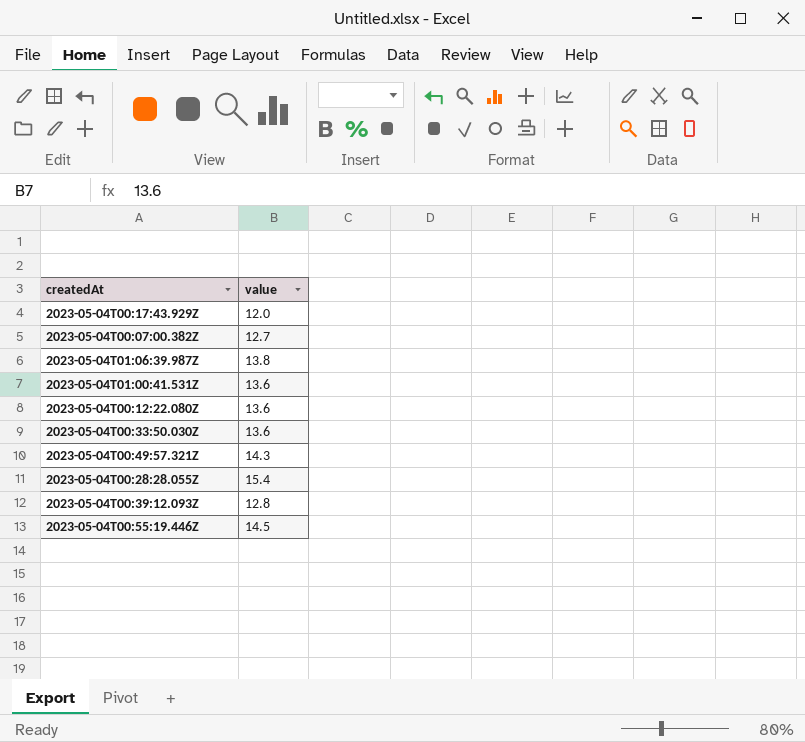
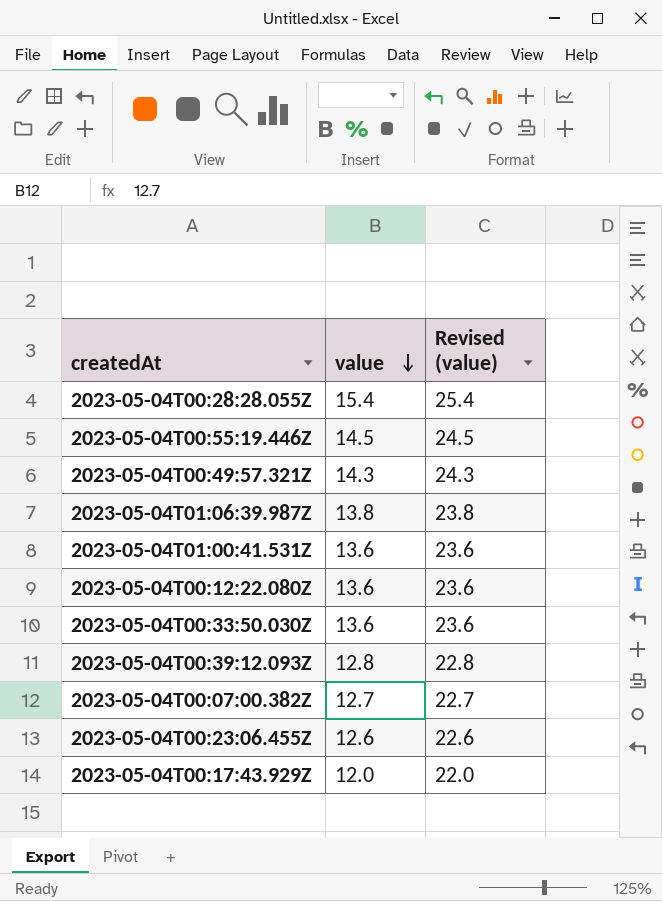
row order: none -> value descending
column Revised (value) | formula: none -> [value] + 10
row 2023-05-04T00:23:06.455Z: none -> 12.6 | 22.6

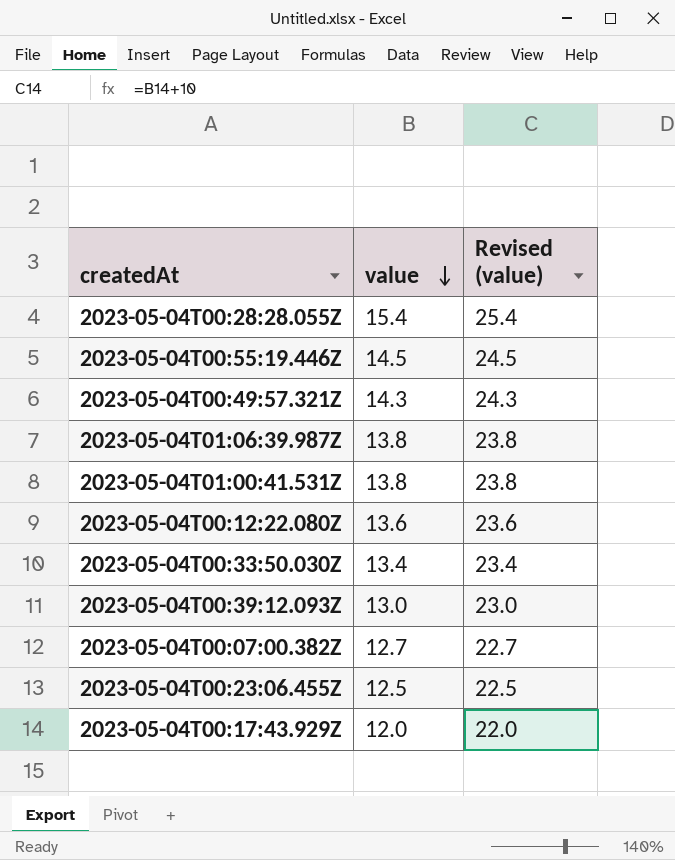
2023-05-04T01:00:41.531Z | value: 13.6 -> 13.8
2023-05-04T01:00:41.531Z | Revised (value): 23.6 -> 23.8
2023-05-04T00:33:50.030Z | value: 13.6 -> 13.4
2023-05-04T00:33:50.030Z | Revised (value): 23.6 -> 23.4
2023-05-04T00:39:12.093Z | value: 12.8 -> 13.0
2023-05-04T00:39:12.093Z | Revised (value): 22.8 -> 23.0
2023-05-04T00:23:06.455Z | value: 12.6 -> 12.5
2023-05-04T00:23:06.455Z | Revised (value): 22.6 -> 22.5

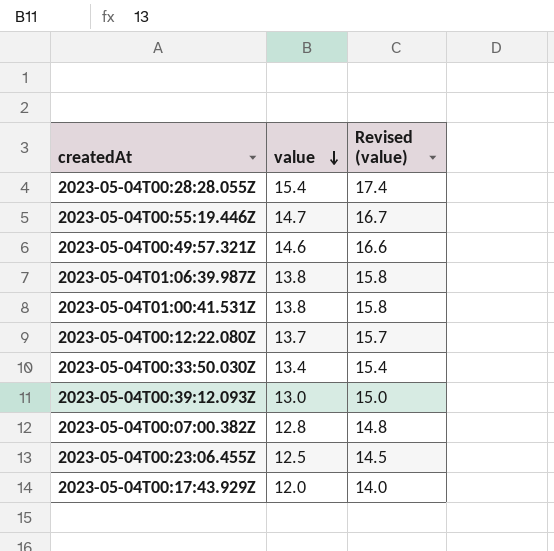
column Revised (value) | formula: [value] + 10 -> [value] + 2
2023-05-04T00:55:19.446Z | value: 14.5 -> 14.7
2023-05-04T00:49:57.321Z | value: 14.3 -> 14.6
2023-05-04T00:12:22.080Z | value: 13.6 -> 13.7
2023-05-04T00:07:00.382Z | value: 12.7 -> 12.8

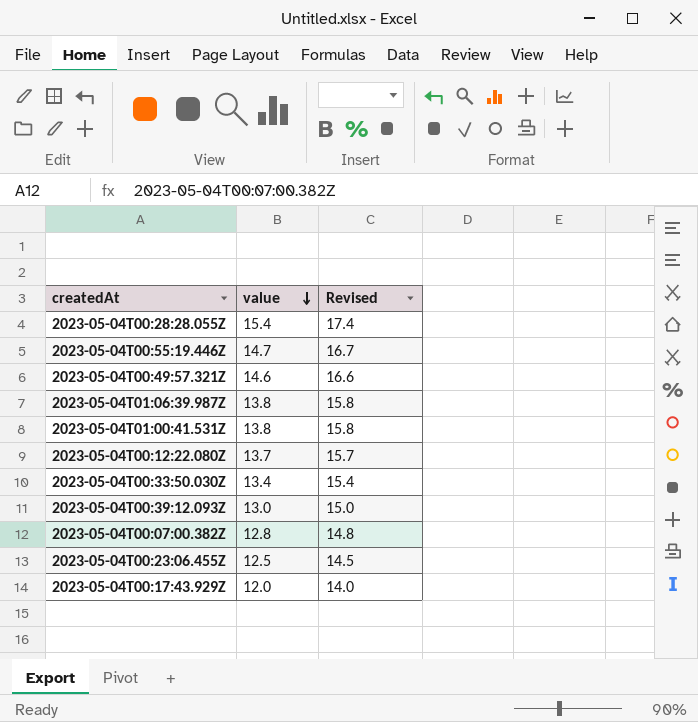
column name: Revised (value) -> Revised

